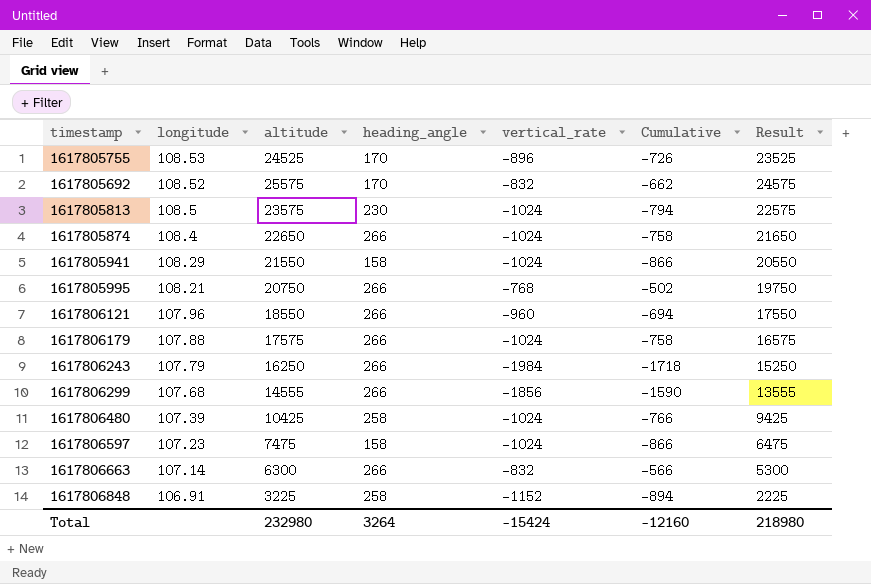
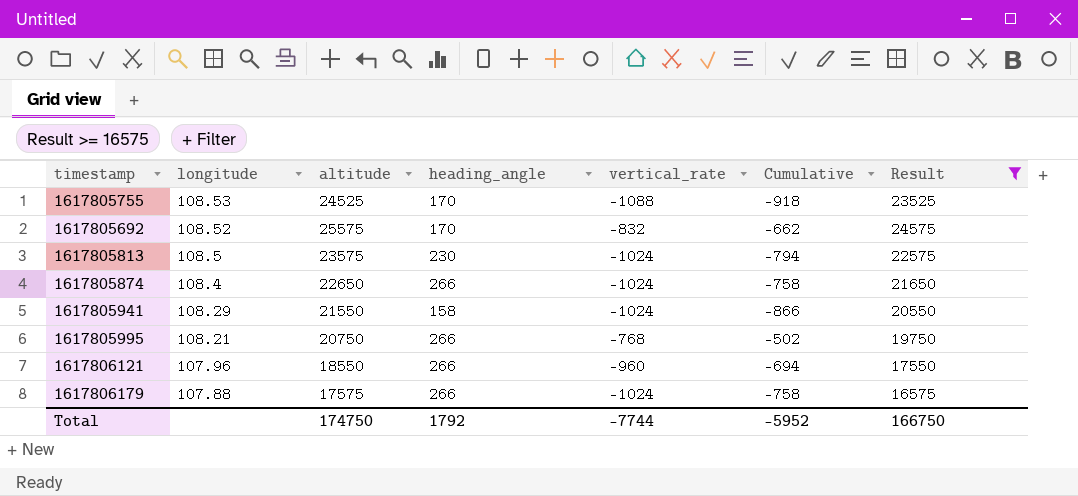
filter: none -> Result >= 16575
1617805755 | vertical_rate: -896 -> -1088
1617805755 | Cumulative: -726 -> -918
Total | altitude: 232980 -> 174750
Total | heading_angle: 3264 -> 1792
Total | vertical_rate: -15424 -> -7744
Total | Cumulative: -12160 -> -5952
Total | Result: 218980 -> 166750

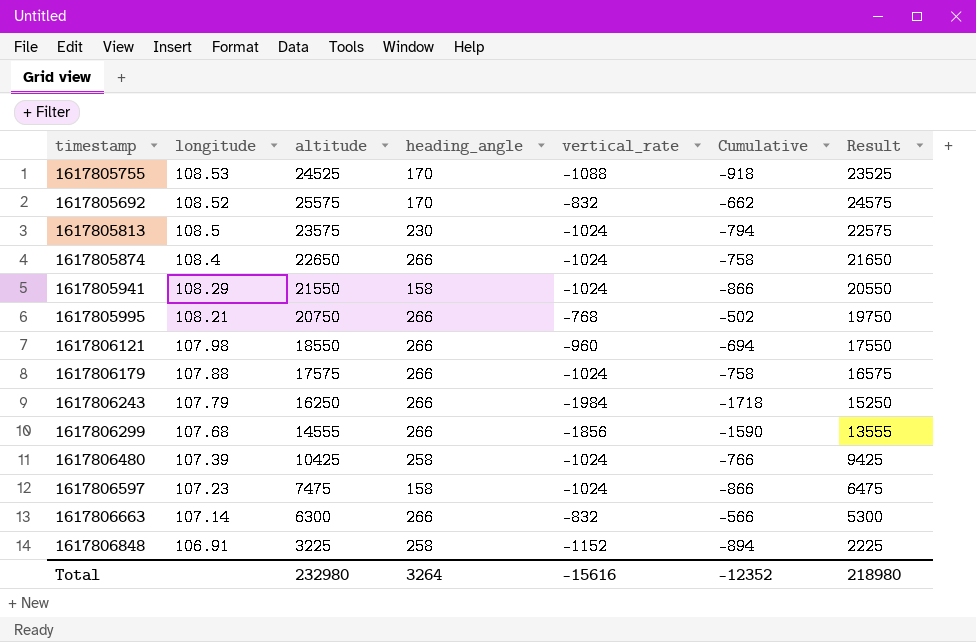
filter: Result >= 16575 -> none
1617806121 | longitude: 107.96 -> 107.98
Total | altitude: 174750 -> 232980
Total | heading_angle: 1792 -> 3264
Total | vertical_rate: -7744 -> -15616
Total | Cumulative: -5952 -> -12352
Total | Result: 166750 -> 218980

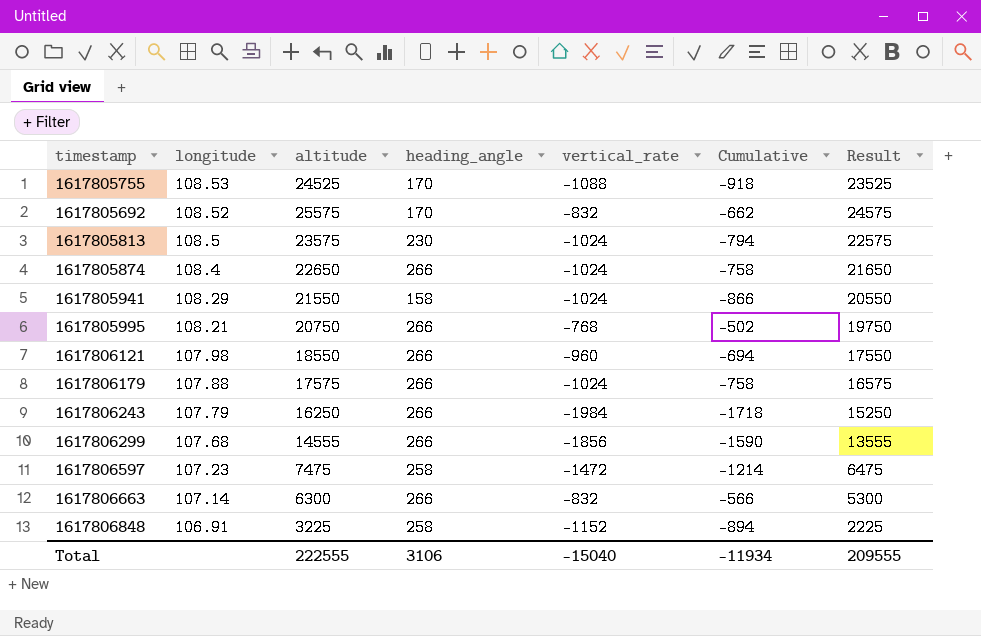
row 1617806480: 107.39 | 10425 | 258 | -1024 | -766 | 9425 -> none
1617806597 | heading_angle: 158 -> 258
1617806597 | vertical_rate: -1024 -> -1472
1617806597 | Cumulative: -866 -> -1214
Total | altitude: 232980 -> 222555
Total | heading_angle: 3264 -> 3106
Total | vertical_rate: -15616 -> -15040
Total | Cumulative: -12352 -> -11934
Total | Result: 218980 -> 209555

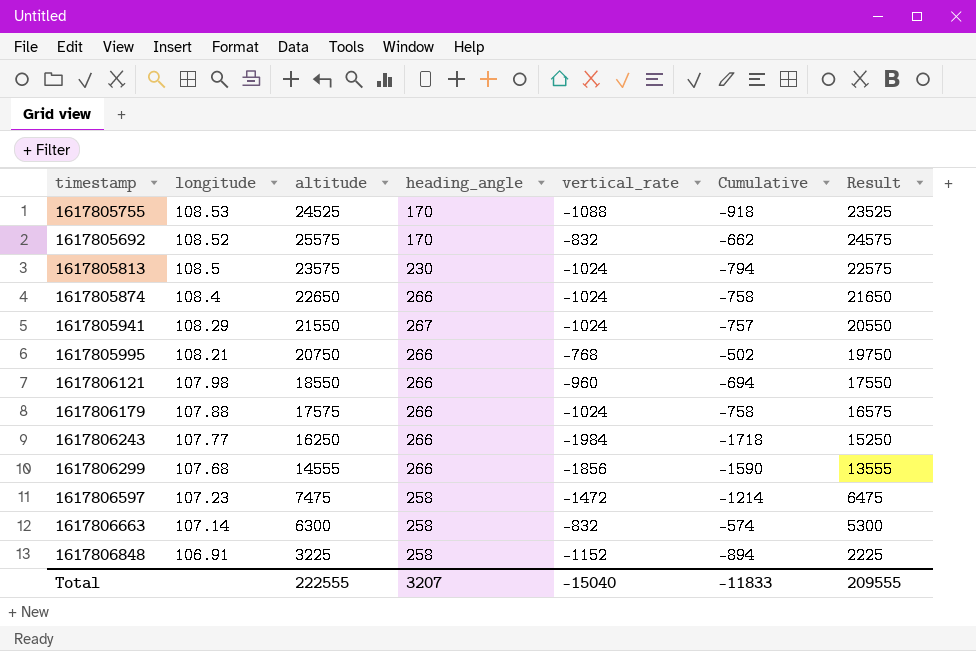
1617805941 | heading_angle: 158 -> 267
1617805941 | Cumulative: -866 -> -757
1617806243 | longitude: 107.79 -> 107.77
1617806663 | heading_angle: 266 -> 258
1617806663 | Cumulative: -566 -> -574
Total | heading_angle: 3106 -> 3207
Total | Cumulative: -11934 -> -11833

